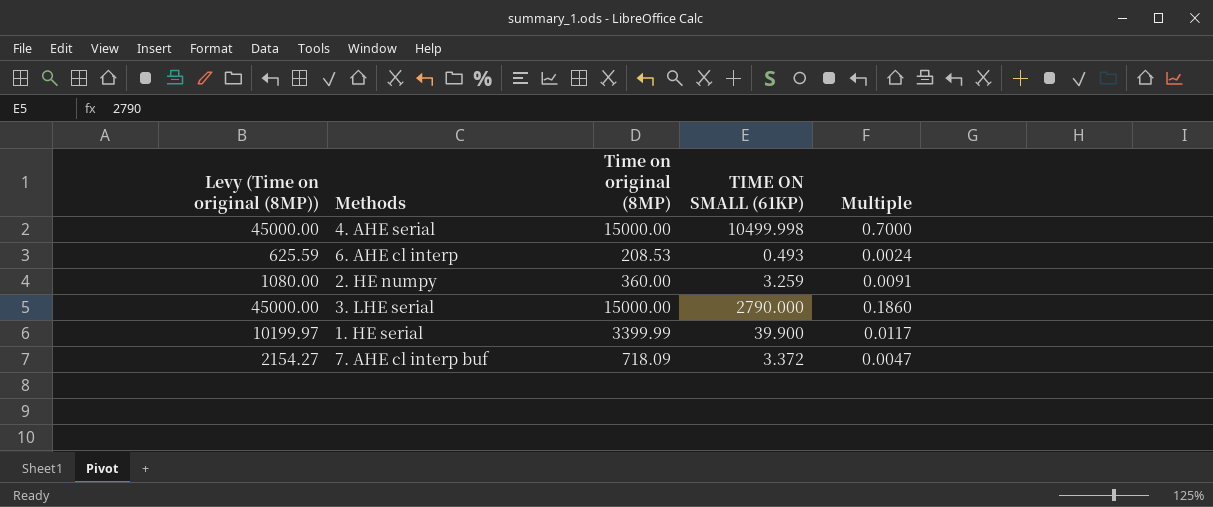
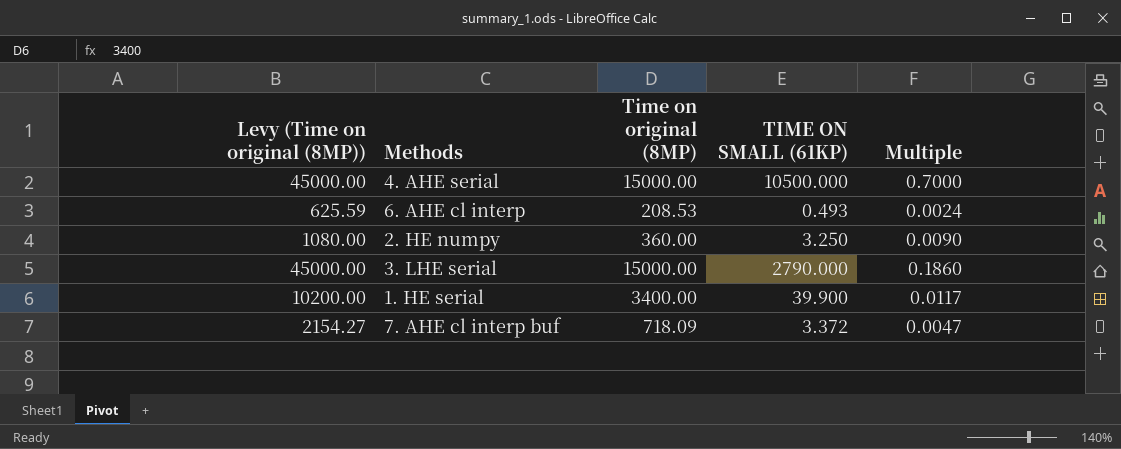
4. AHE serial | TIME ON SMALL (61KP): 10499.998 -> 10500.000
2. HE numpy | TIME ON SMALL (61KP): 3.259 -> 3.250
2. HE numpy | Multiple: 0.0091 -> 0.0090
1. HE serial | Levy (Time on original (8MP)): 10199.97 -> 10200.00
1. HE serial | Time on original (8MP): 3399.99 -> 3400.00

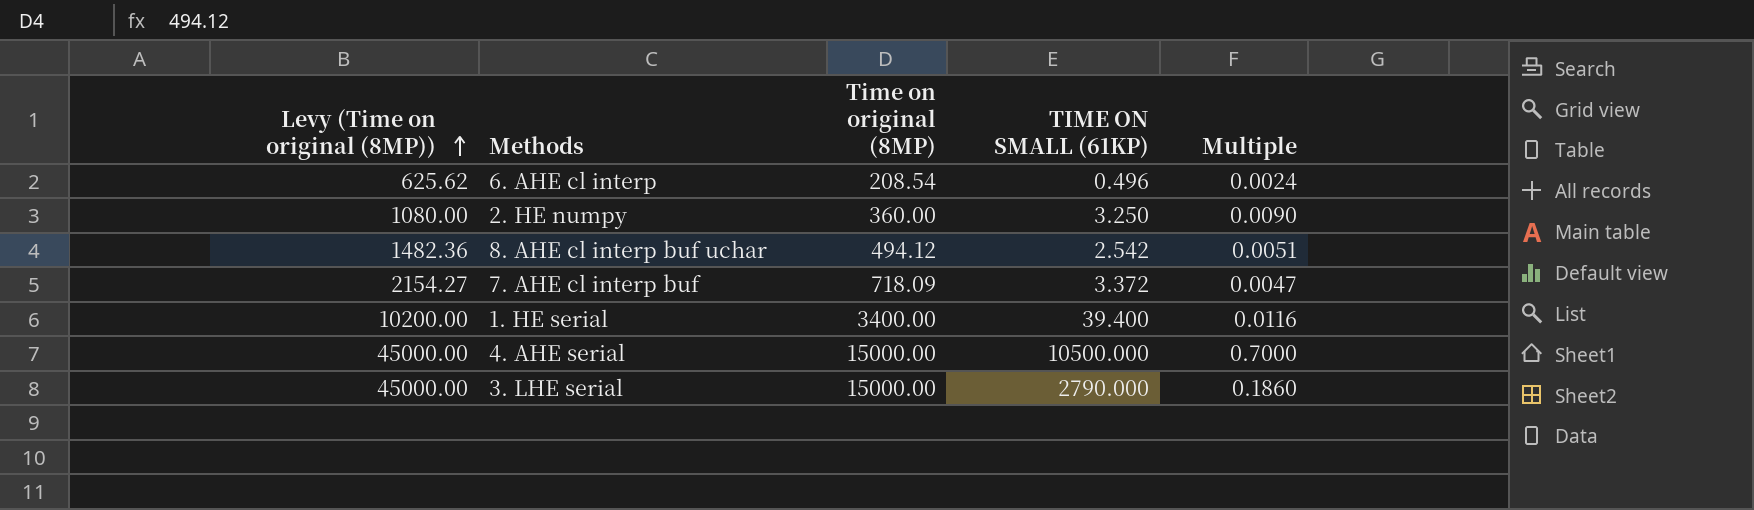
row order: none -> Levy (Time on original (8MP)) ascending
6. AHE cl interp | Levy (Time on original (8MP)): 625.59 -> 625.62
6. AHE cl interp | Time on original (8MP): 208.53 -> 208.54
6. AHE cl interp | TIME ON SMALL (61KP): 0.493 -> 0.496
row 8. AHE cl interp buf uchar: none -> 1482.36 | 494.12 | 2.542 | 0.0051
1. HE serial | TIME ON SMALL (61KP): 39.900 -> 39.400
1. HE serial | Multiple: 0.0117 -> 0.0116

